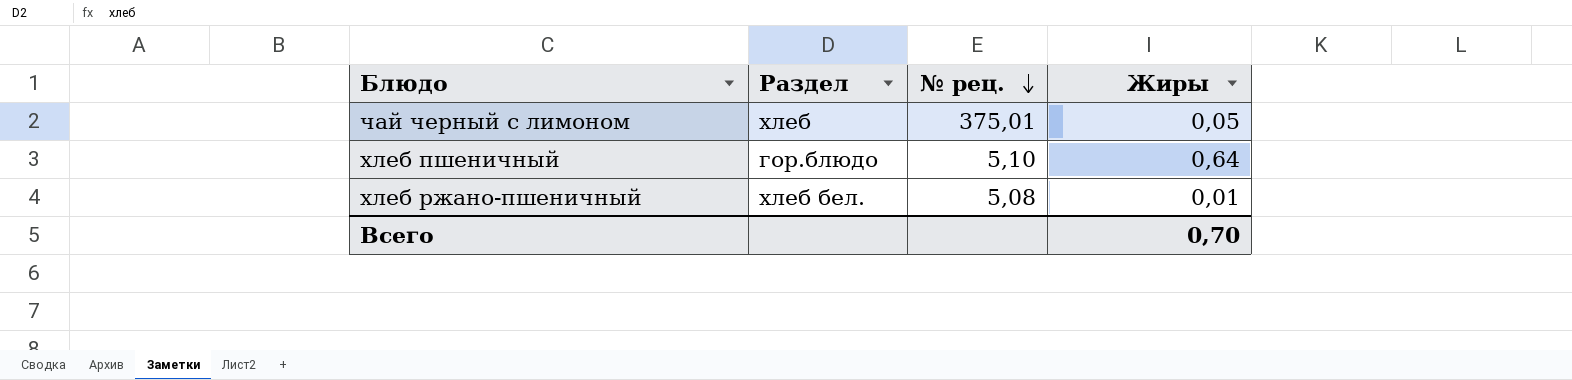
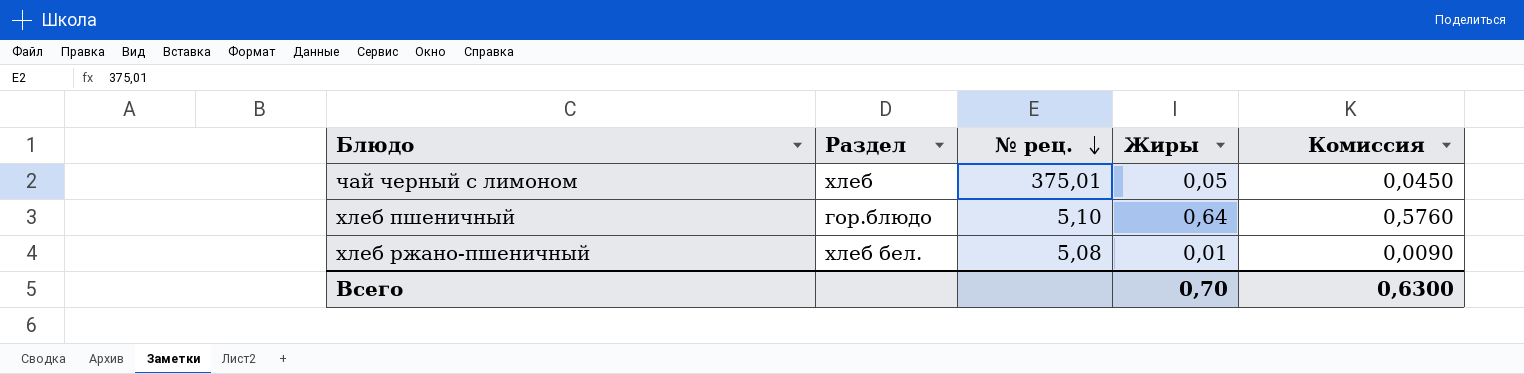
column Комиссия | formula: none -> [Жиры] * 0,9

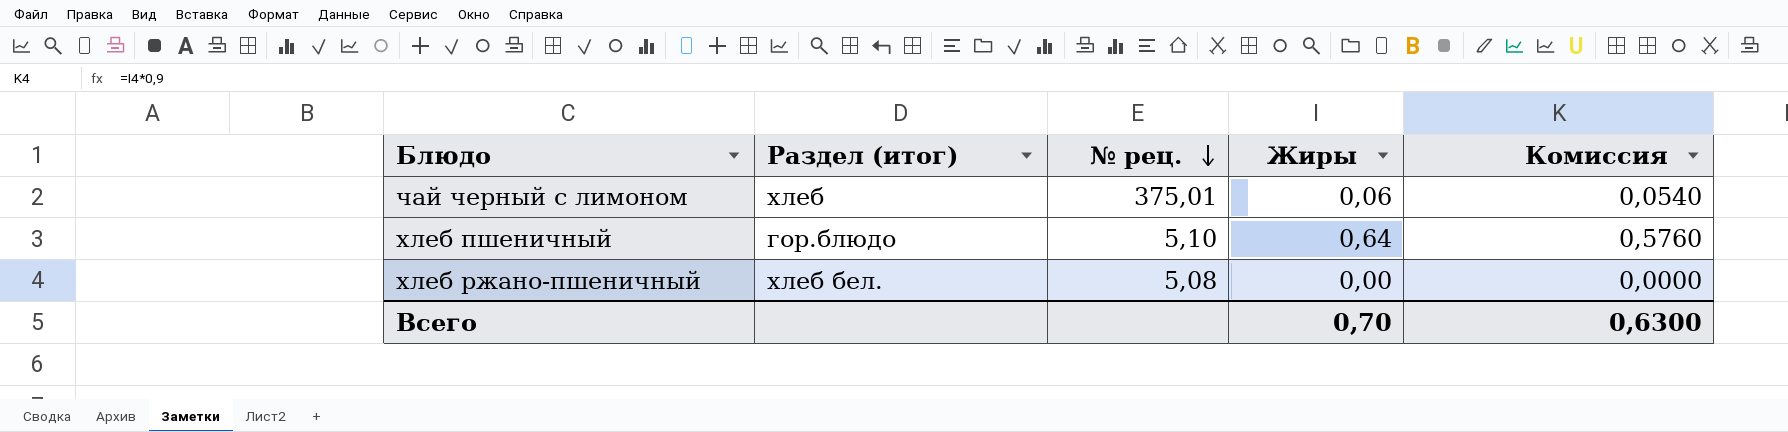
column name: Раздел -> Раздел (итог)
чай черный с лимоном | Жиры: 0,05 -> 0,06
чай черный с лимоном | Комиссия: 0,0450 -> 0,0540
хлеб ржано-пшеничный | Жиры: 0,01 -> 0,00
хлеб ржано-пшеничный | Комиссия: 0,0090 -> 0,0000

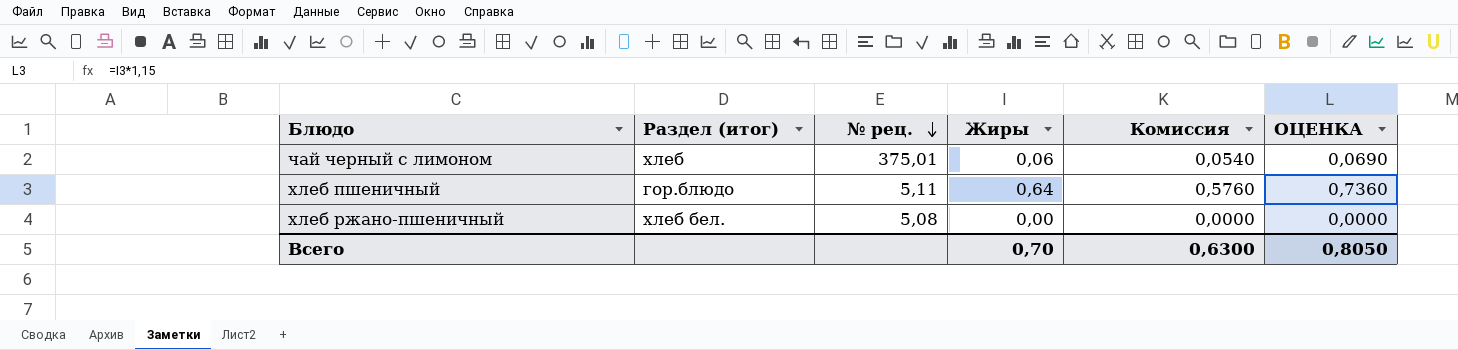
column ОЦЕНКА | formula: none -> [Жиры] * 1,15
хлеб пшеничный | № рец.: 5,10 -> 5,11

